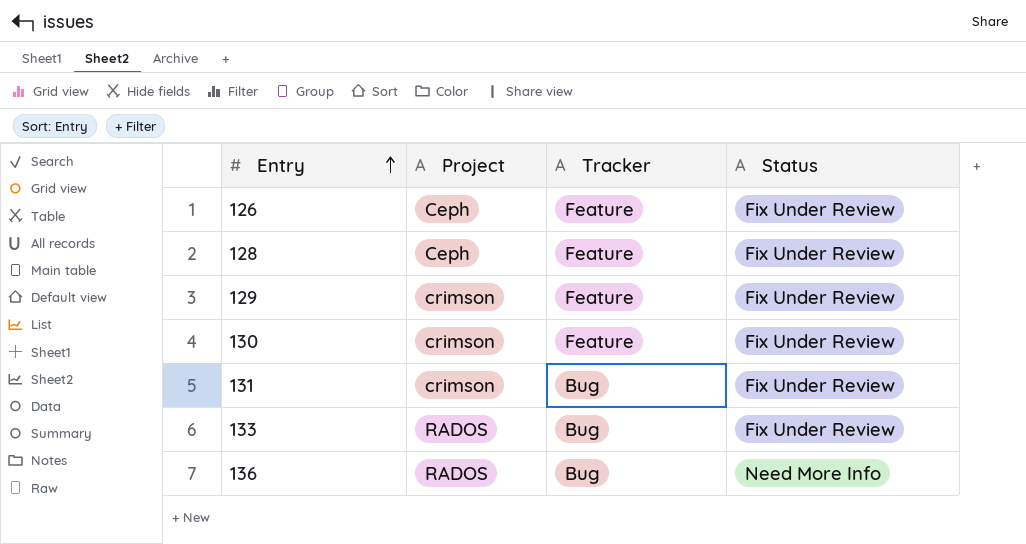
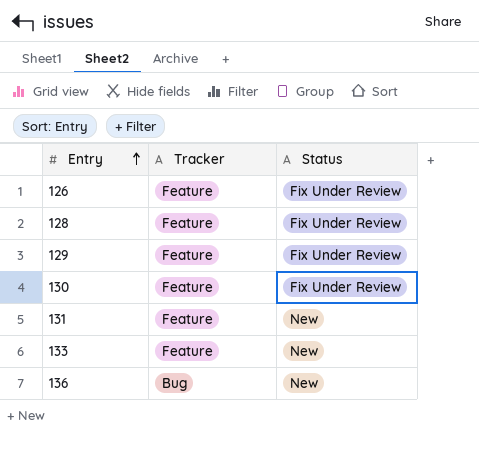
column Project | position: 2 -> none
131 | Tracker: Bug -> Feature
131 | Status: Fix Under Review -> New
133 | Tracker: Bug -> Feature
133 | Status: Fix Under Review -> New
136 | Status: Need More Info -> New

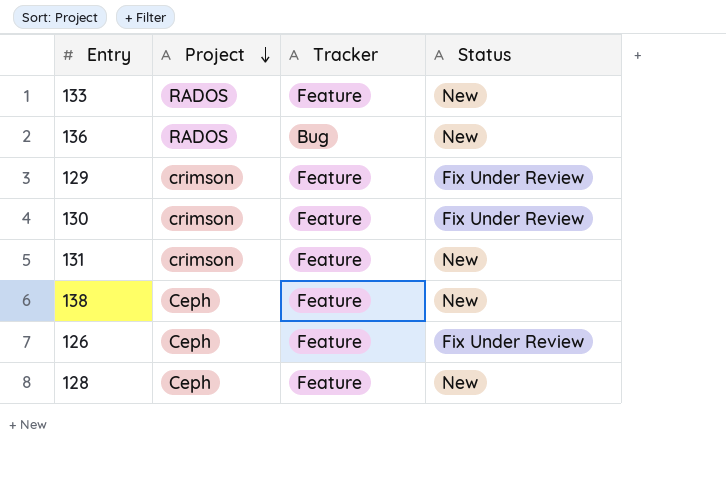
row order: Entry ascending -> Project descending
column Project | position: none -> 2
row 138: none -> Ceph | Feature | New
128 | Status: Fix Under Review -> New

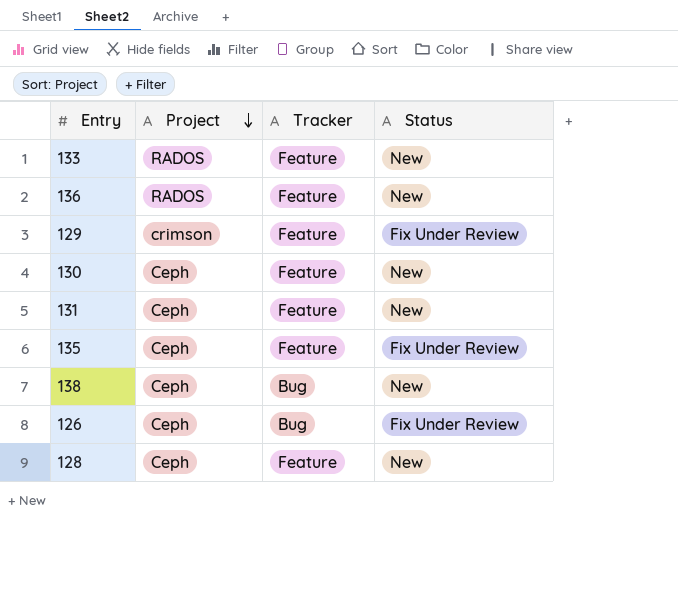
136 | Tracker: Bug -> Feature
130 | Project: crimson -> Ceph
130 | Status: Fix Under Review -> New
131 | Project: crimson -> Ceph
row 135: none -> Ceph | Feature | Fix Under Review
138 | Tracker: Feature -> Bug
126 | Tracker: Feature -> Bug

